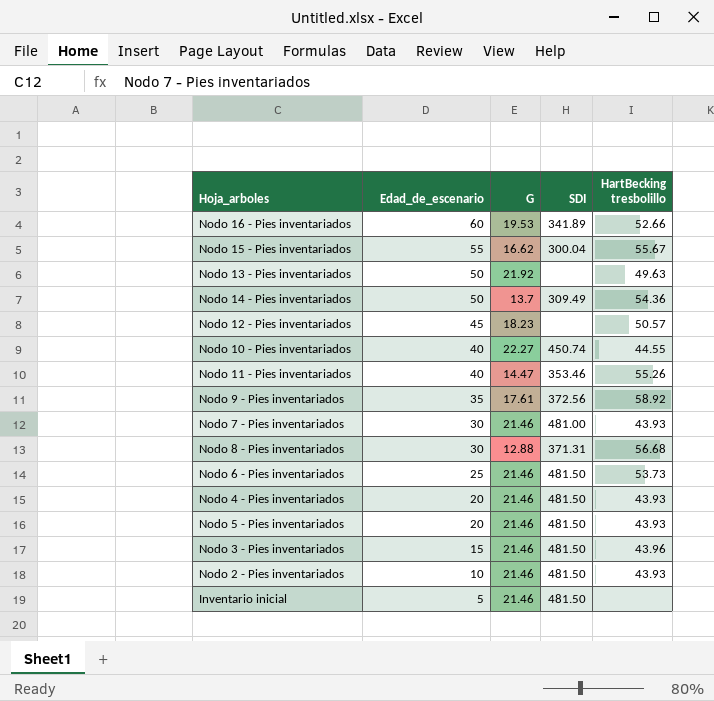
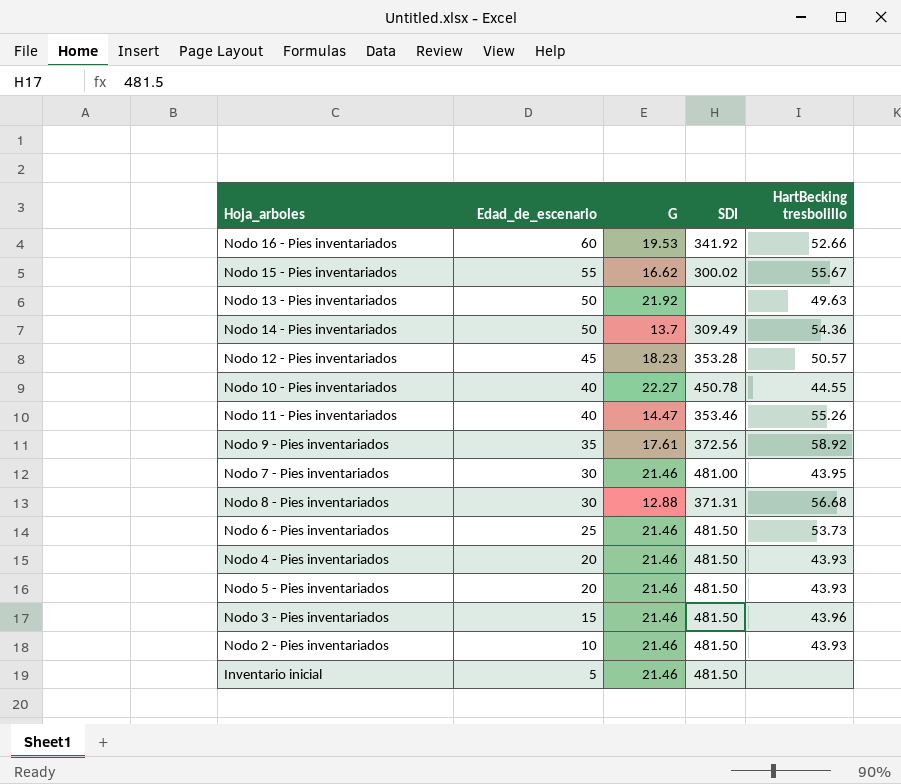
Nodo 16 - Pies inventariados | SDI: 341.89 -> 341.92
Nodo 15 - Pies inventariados | SDI: 300.04 -> 300.02
Nodo 12 - Pies inventariados | SDI: none -> 353.28
Nodo 10 - Pies inventariados | SDI: 450.74 -> 450.78
Nodo 7 - Pies inventariados | HartBecking tresbolillo: 43.93 -> 43.95

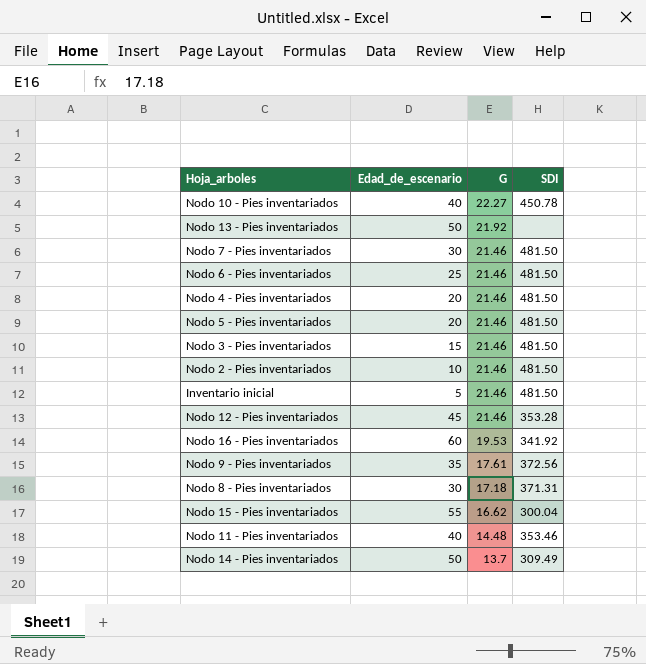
row order: Edad_de_escenario descending -> G descending
column HartBecking tresbolillo | position: 5 -> none
Nodo 7 - Pies inventariados | SDI: 481.00 -> 481.50
Nodo 12 - Pies inventariados | G: 18.23 -> 21.46
Nodo 8 - Pies inventariados | G: 12.88 -> 17.18
Nodo 15 - Pies inventariados | SDI: 300.02 -> 300.04
Nodo 11 - Pies inventariados | G: 14.47 -> 14.48

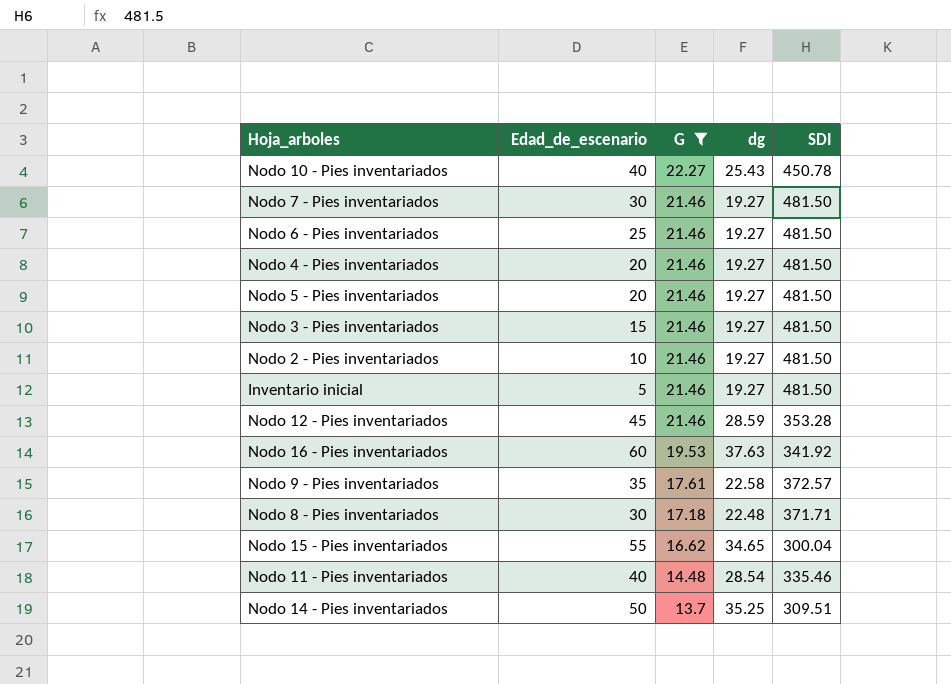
filter: none -> G != 21.92
column dg | position: none -> 4
Nodo 9 - Pies inventariados | SDI: 372.56 -> 372.57
Nodo 8 - Pies inventariados | SDI: 371.31 -> 371.71
Nodo 11 - Pies inventariados | SDI: 353.46 -> 335.46
Nodo 14 - Pies inventariados | SDI: 309.49 -> 309.51

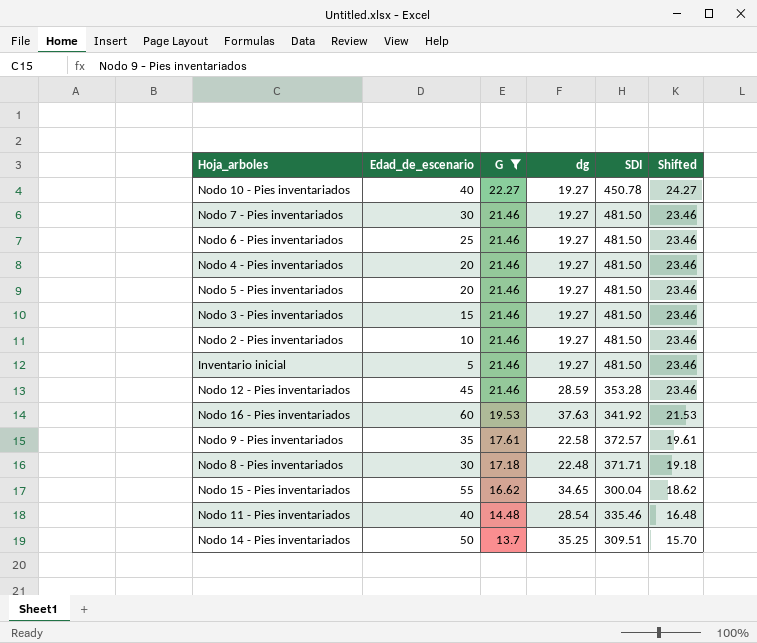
column Shifted | formula: none -> [G] + 2
Nodo 10 - Pies inventariados | dg: 25.43 -> 19.27

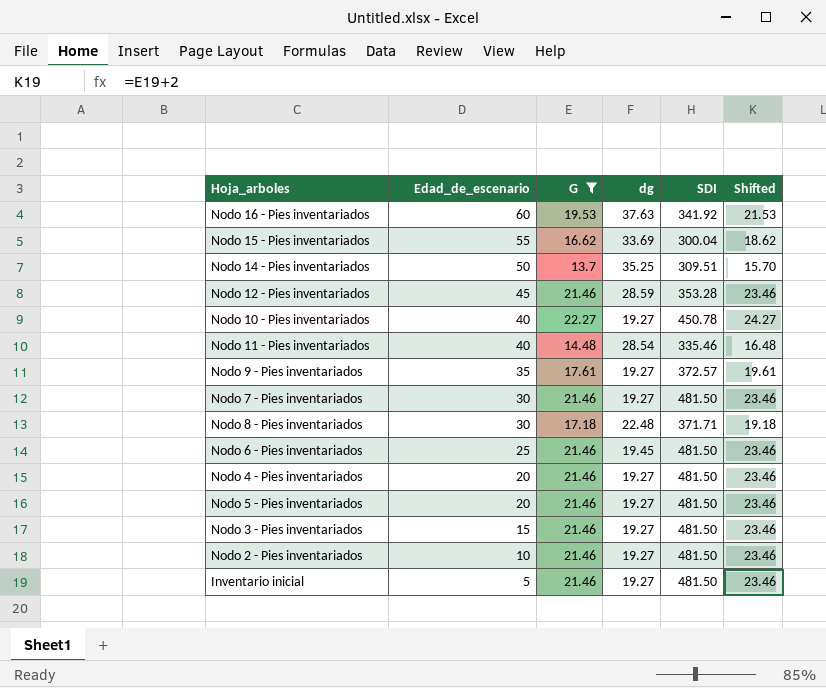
row order: G descending -> Edad_de_escenario descending
Nodo 15 - Pies inventariados | dg: 34.65 -> 33.69
Nodo 9 - Pies inventariados | dg: 22.58 -> 19.27
Nodo 6 - Pies inventariados | dg: 19.27 -> 19.45

